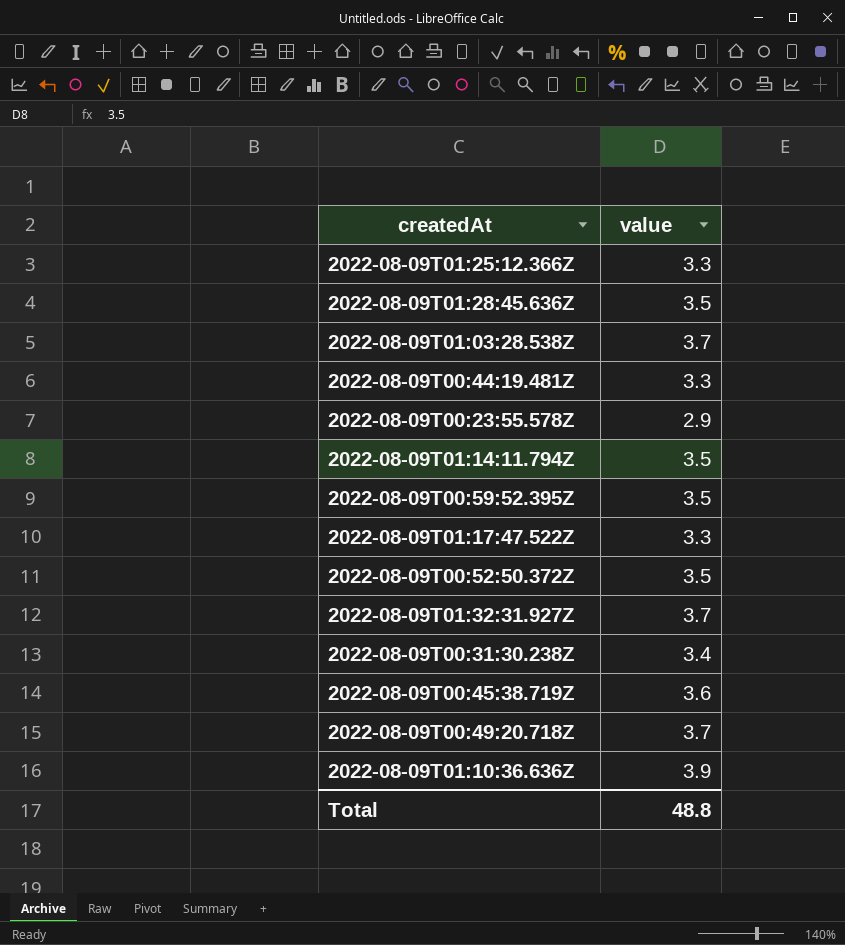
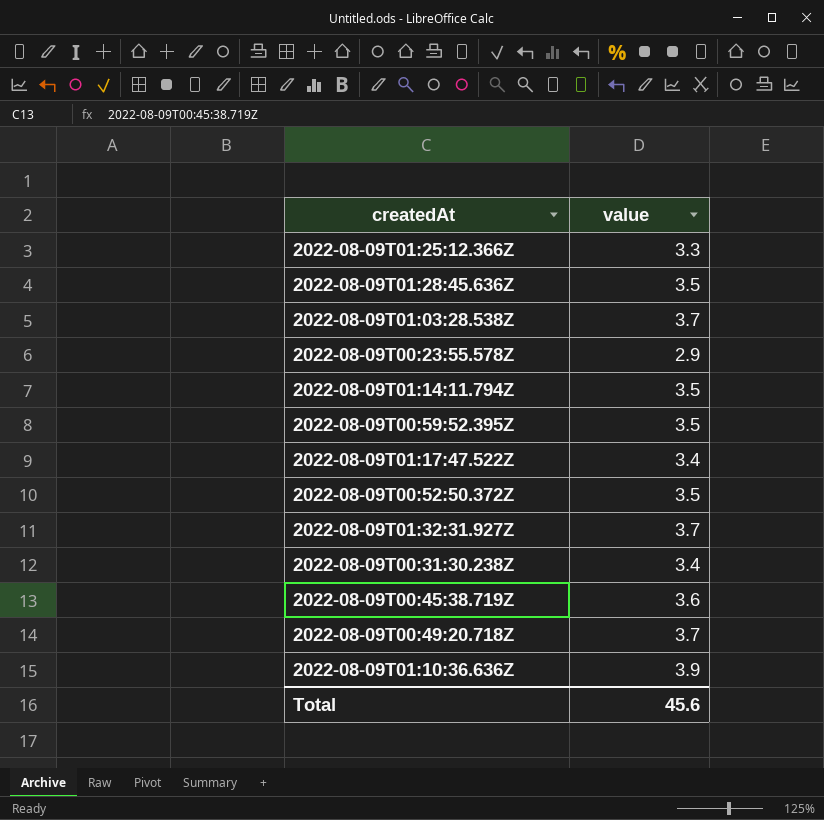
row 2022-08-09T00:44:19.481Z: 3.3 -> none
2022-08-09T01:17:47.522Z | value: 3.3 -> 3.4
Total | value: 48.8 -> 45.6

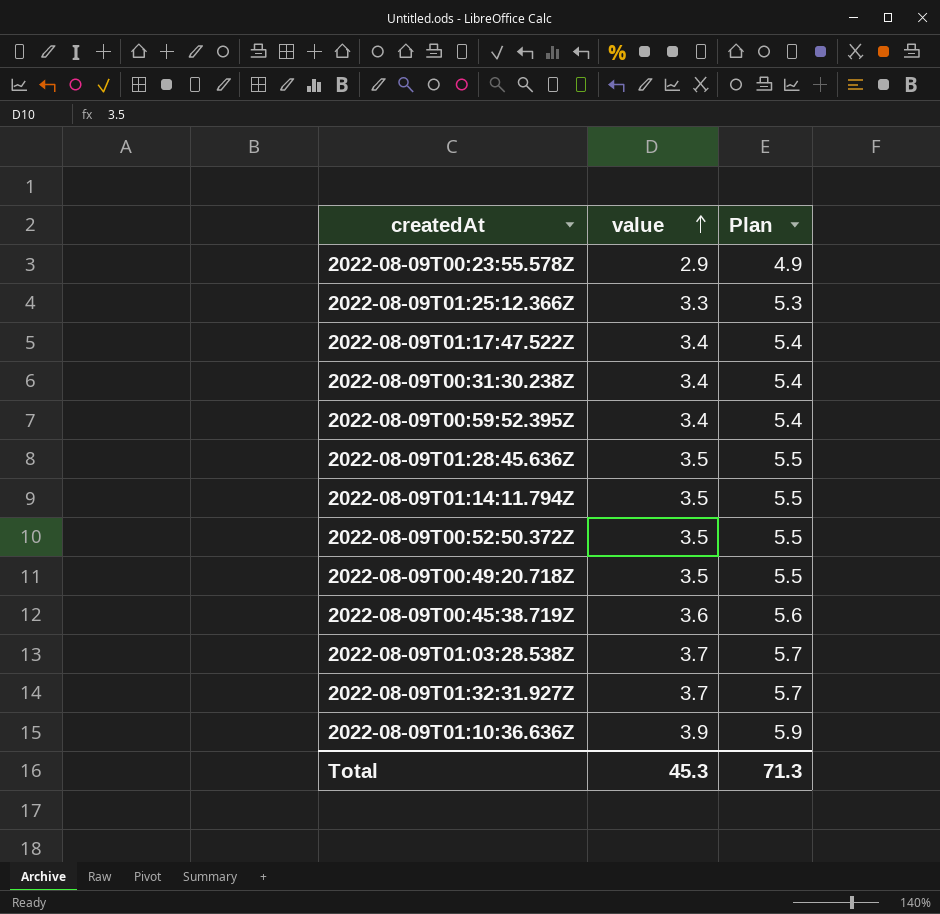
row order: none -> value ascending
column Plan | formula: none -> [value] + 2
2022-08-09T00:59:52.395Z | value: 3.5 -> 3.4
2022-08-09T00:49:20.718Z | value: 3.7 -> 3.5
Total | value: 45.6 -> 45.3

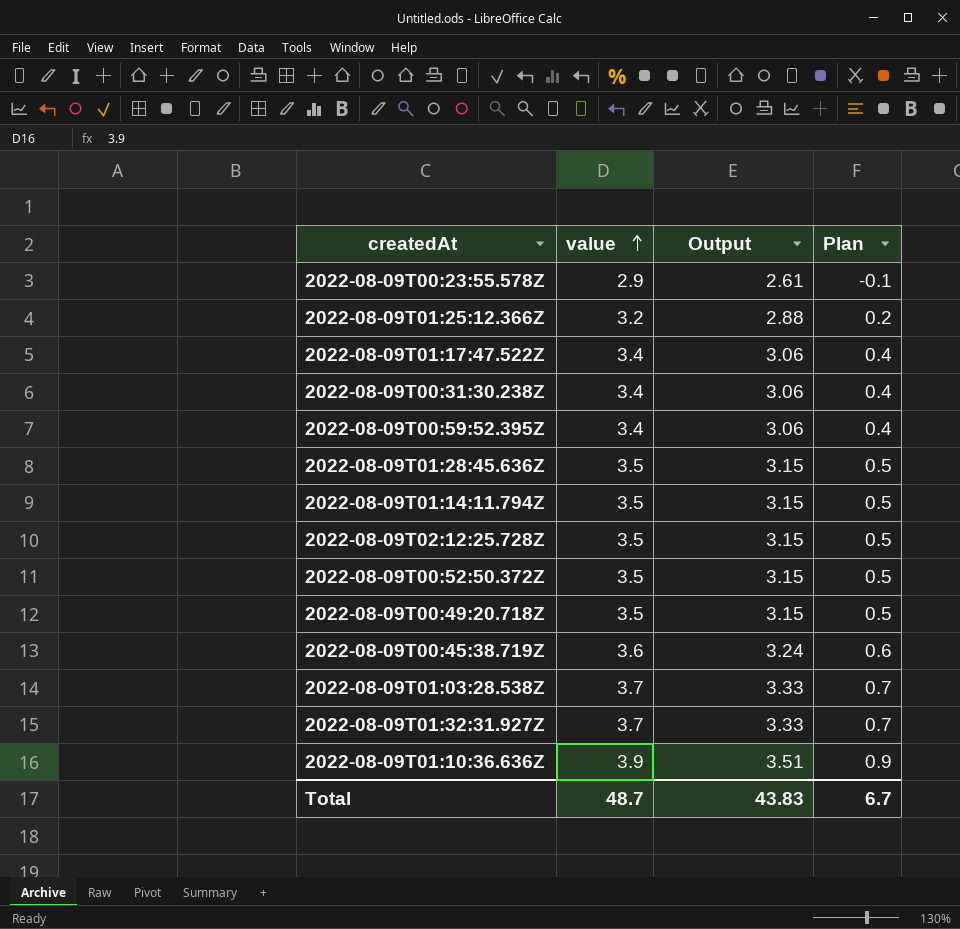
column Output | formula: none -> [value] * 0.9
column Plan | formula: [value] + 2 -> [value] - 3
2022-08-09T01:25:12.366Z | value: 3.3 -> 3.2
row 2022-08-09T02:12:25.728Z: none -> 3.5 | 3.15 | 0.5
Total | value: 45.3 -> 48.7
Total | Plan: 71.3 -> 6.7

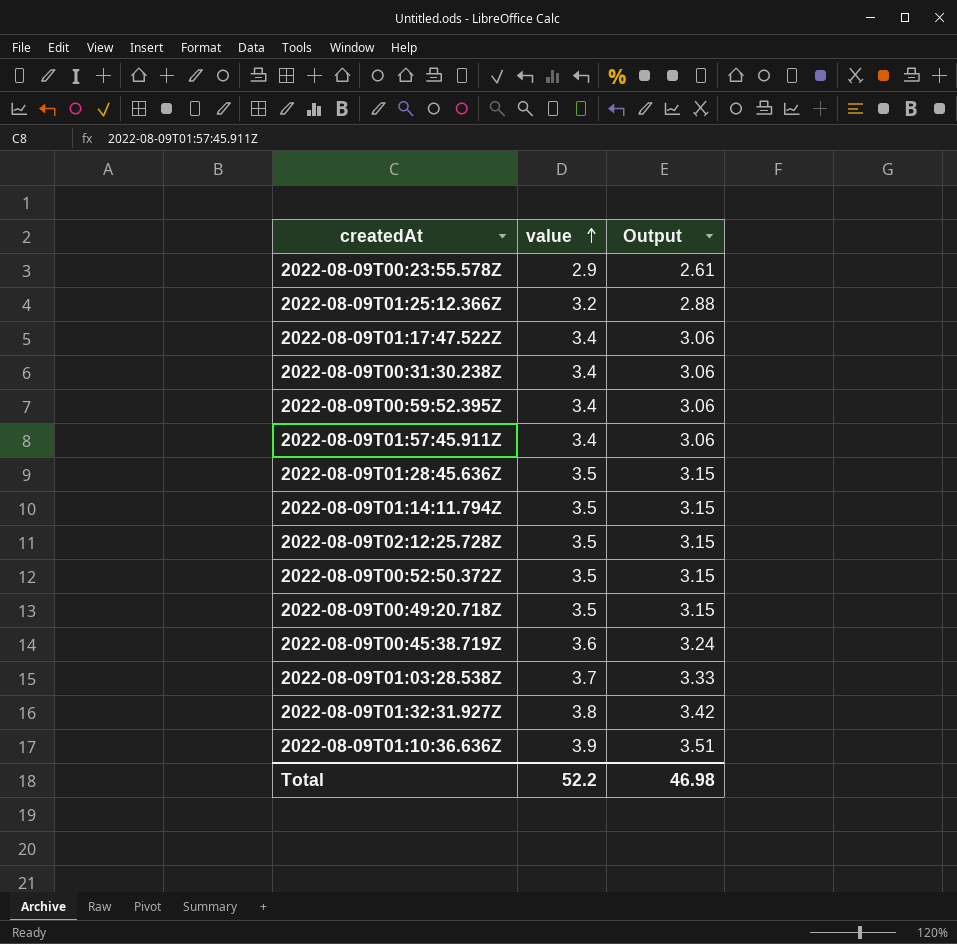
column Plan | formula: [value] - 3 -> none
row 2022-08-09T01:57:45.911Z: none -> 3.4 | 3.06
2022-08-09T01:32:31.927Z | value: 3.7 -> 3.8
2022-08-09T01:32:31.927Z | Output: 3.33 -> 3.42
Total | value: 48.7 -> 52.2
Total | Output: 43.83 -> 46.98

